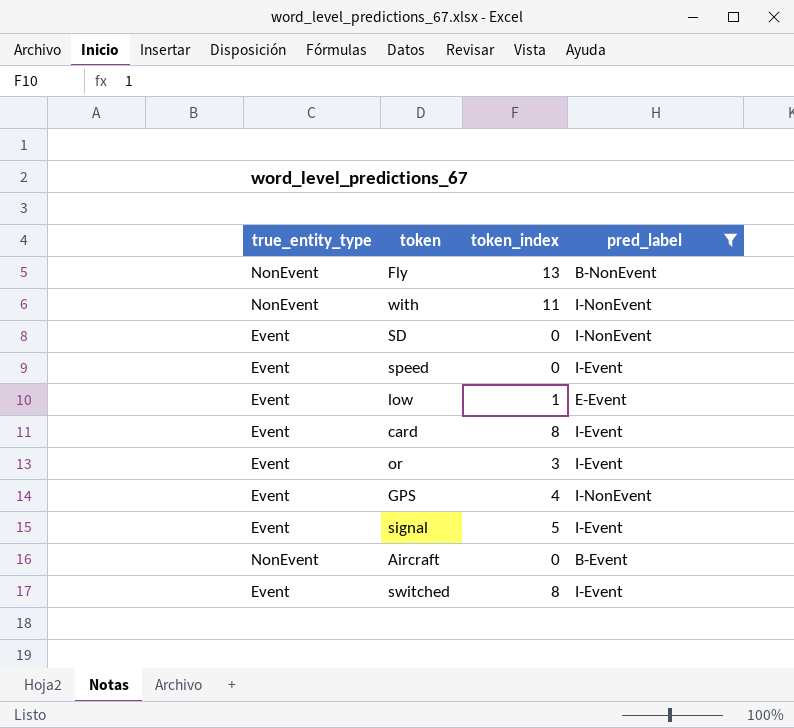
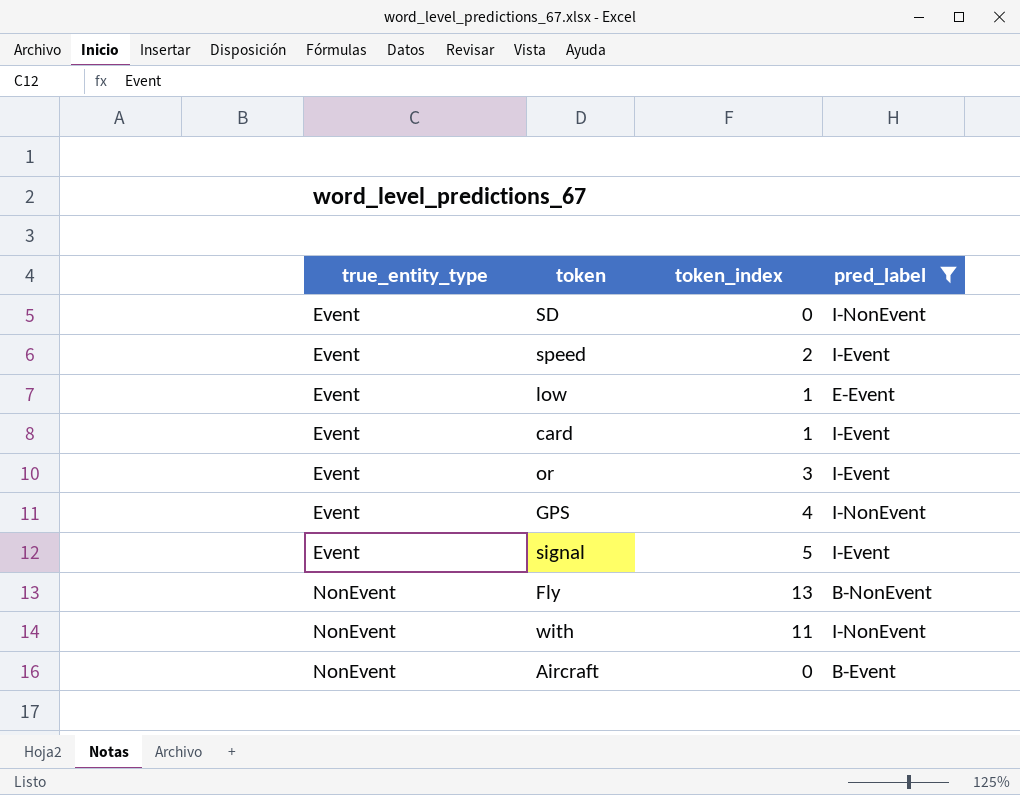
row order: none -> true_entity_type ascending
row switched: Event | 8 | I-Event -> none
speed | token_index: 0 -> 2
card | token_index: 8 -> 1

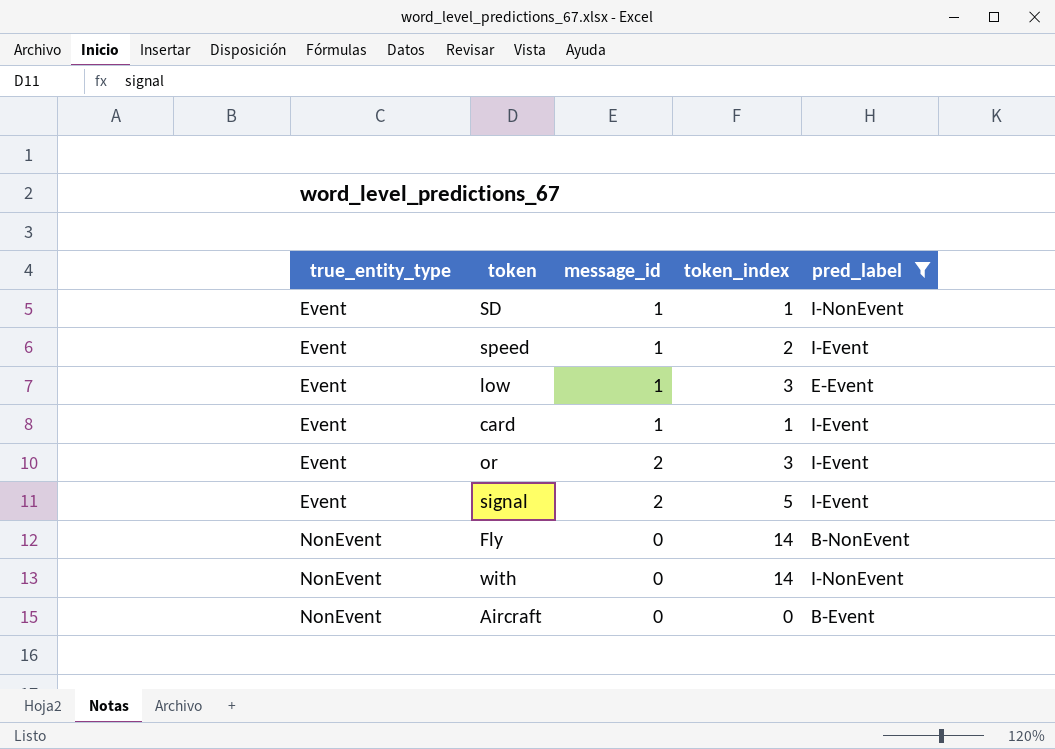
column message_id | position: none -> 3
row GPS: Event | 4 | I-NonEvent -> none
SD | token_index: 0 -> 1
low | token_index: 1 -> 3
Fly | token_index: 13 -> 14
with | token_index: 11 -> 14

